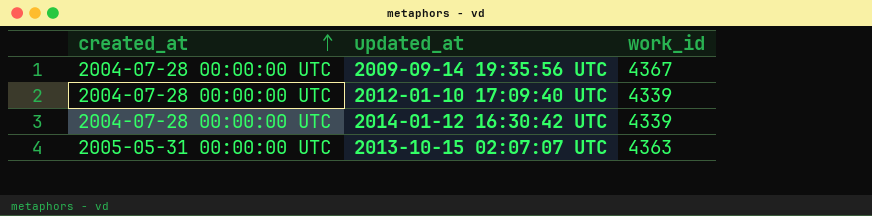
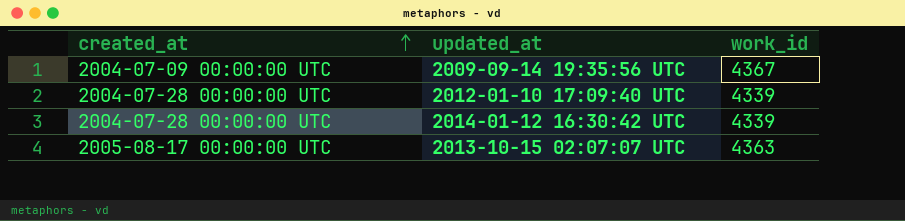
2009-09-14 19:35:56 UTC | created_at: 2004-07-28 00:00:00 UTC -> 2004-07-09 00:00:00 UTC
2013-10-15 02:07:07 UTC | created_at: 2005-05-31 00:00:00 UTC -> 2005-08-17 00:00:00 UTC

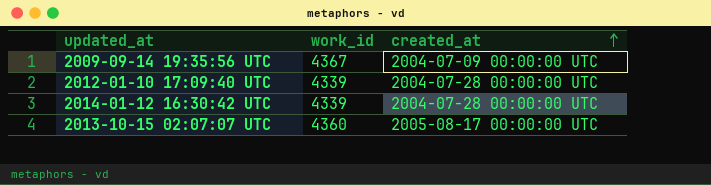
column created_at | position: 1 -> 3
2013-10-15 02:07:07 UTC | work_id: 4363 -> 4360

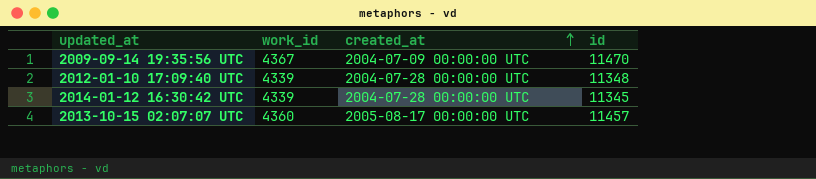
column id | position: none -> 4

